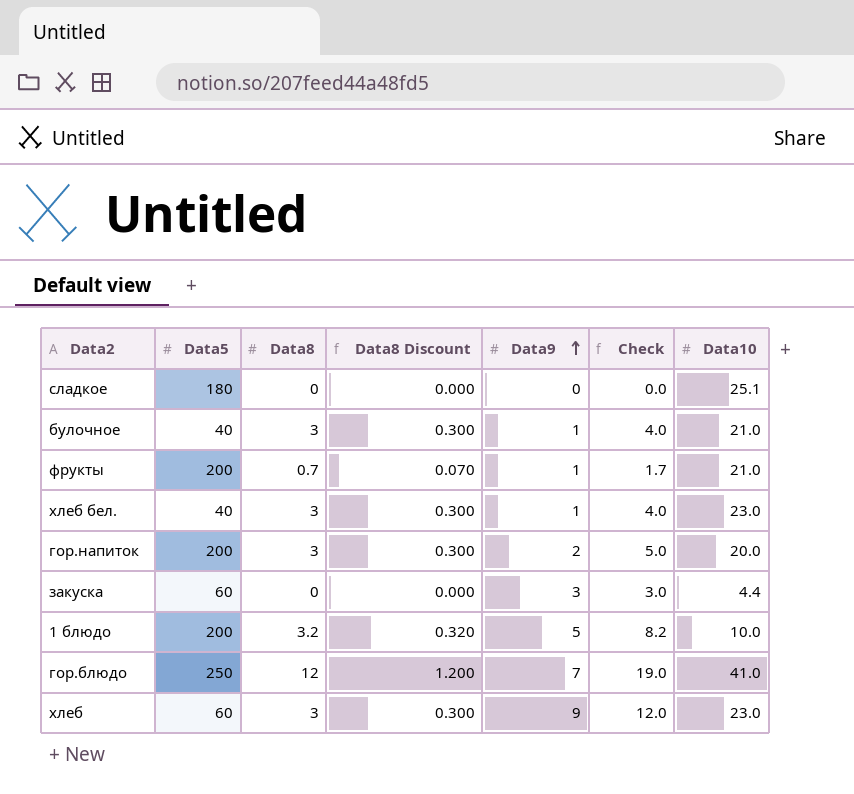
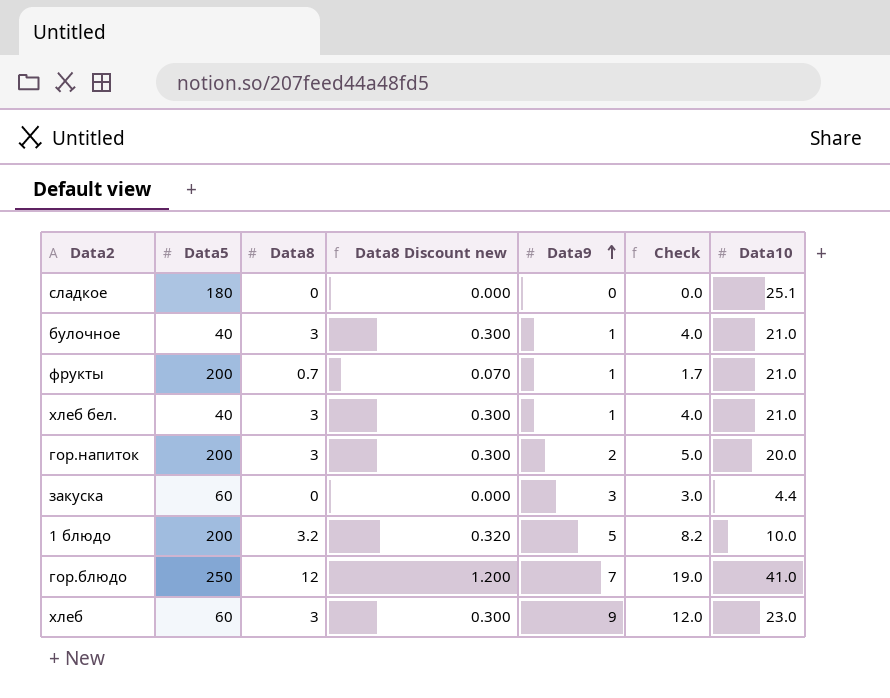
column name: Data8 Discount -> Data8 Discount new
хлеб бел. | Data10: 23.0 -> 21.0

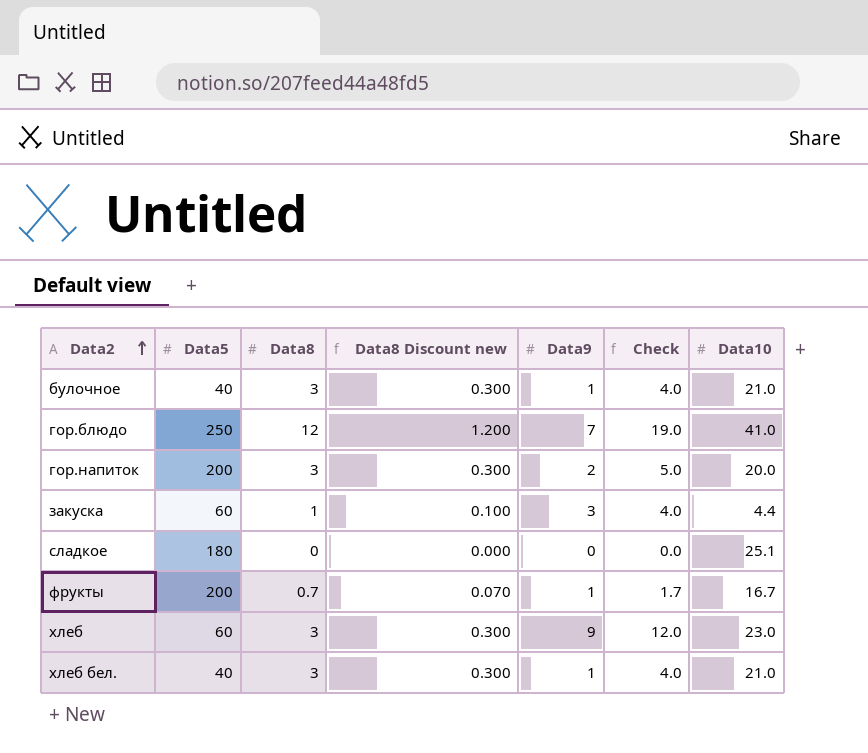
row order: Data9 ascending -> Data2 ascending
row 1 блюдо: 200 | 3.2 | 0.320 | 5 | 8.2 | 10.0 -> none
закуска | Data8: 0 -> 1
закуска | Data8 Discount new: 0.000 -> 0.100
закуска | Check: 3.0 -> 4.0
фрукты | Data10: 21.0 -> 16.7

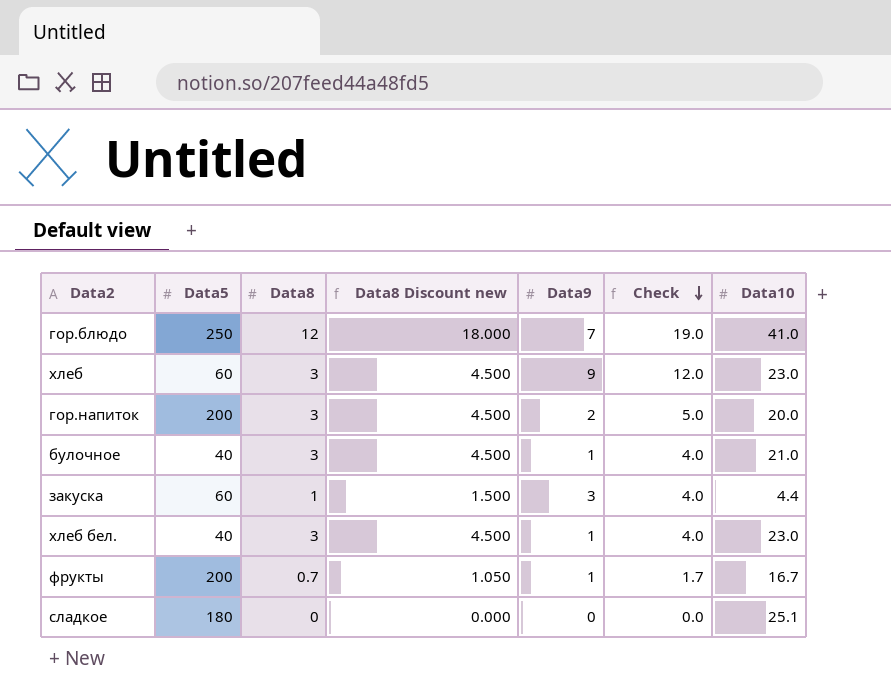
row order: Data2 ascending -> Check descending
column Data8 Discount new | formula: [Data8] * 0.1 -> [Data8] * 1.5
хлеб бел. | Data10: 21.0 -> 23.0

